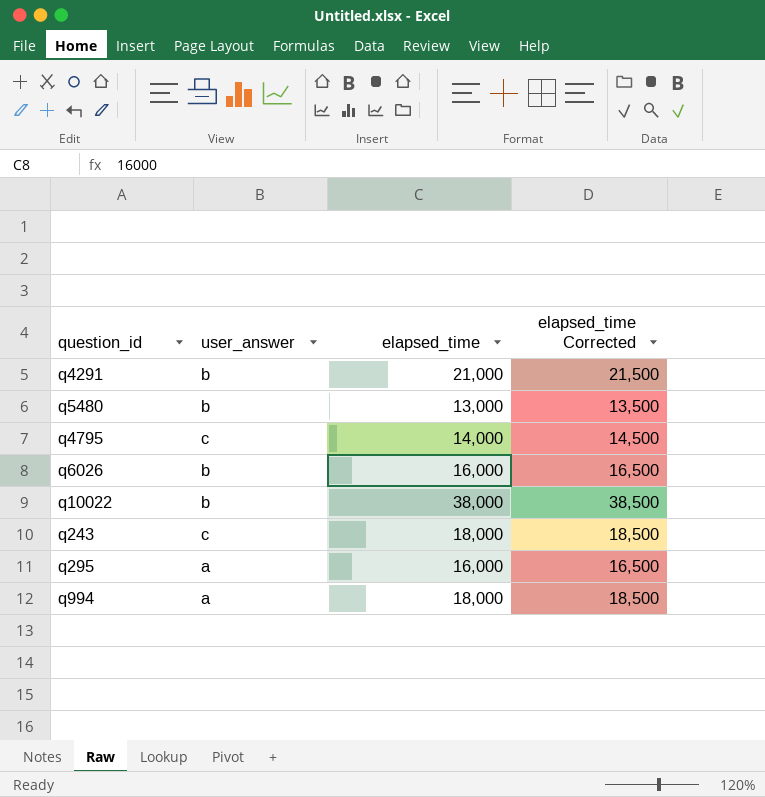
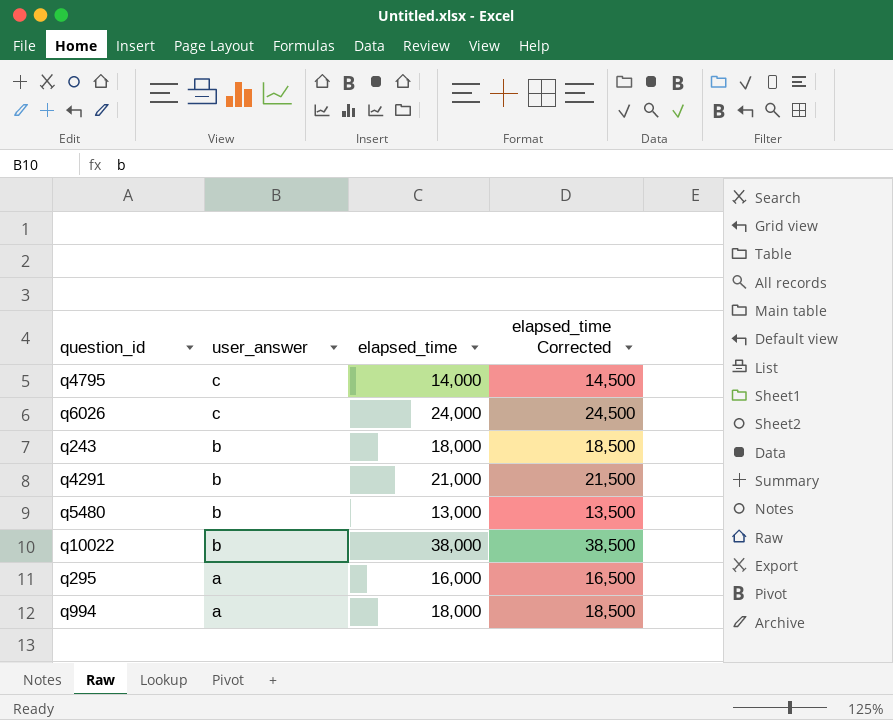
row order: none -> user_answer descending
q6026 | user_answer: b -> c
q6026 | elapsed_time: 16,000 -> 24,000
q6026 | elapsed_time Corrected: 16,500 -> 24,500
q243 | user_answer: c -> b

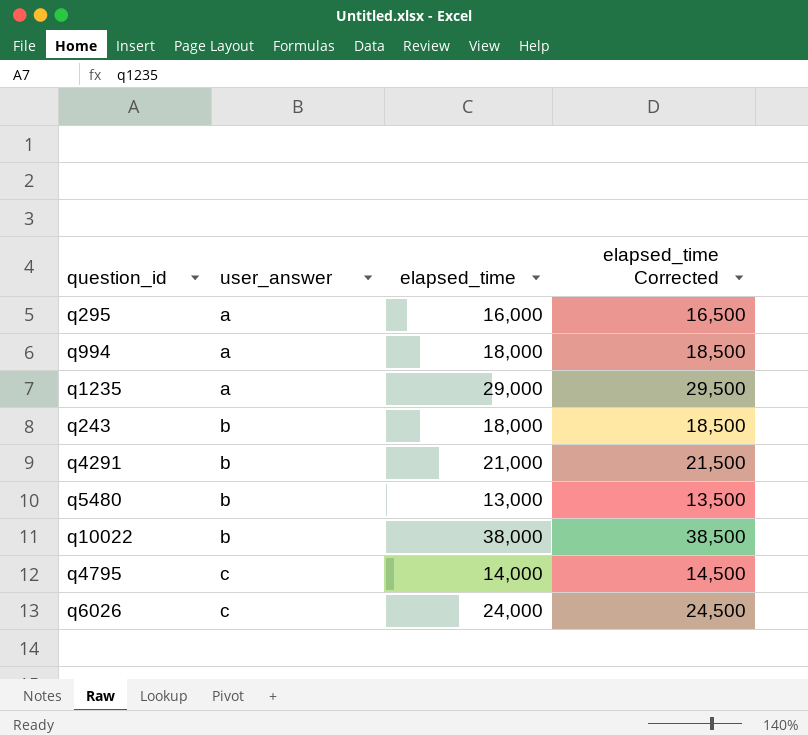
row order: user_answer descending -> user_answer ascending
row q1235: none -> a | 29,000 | 29,500

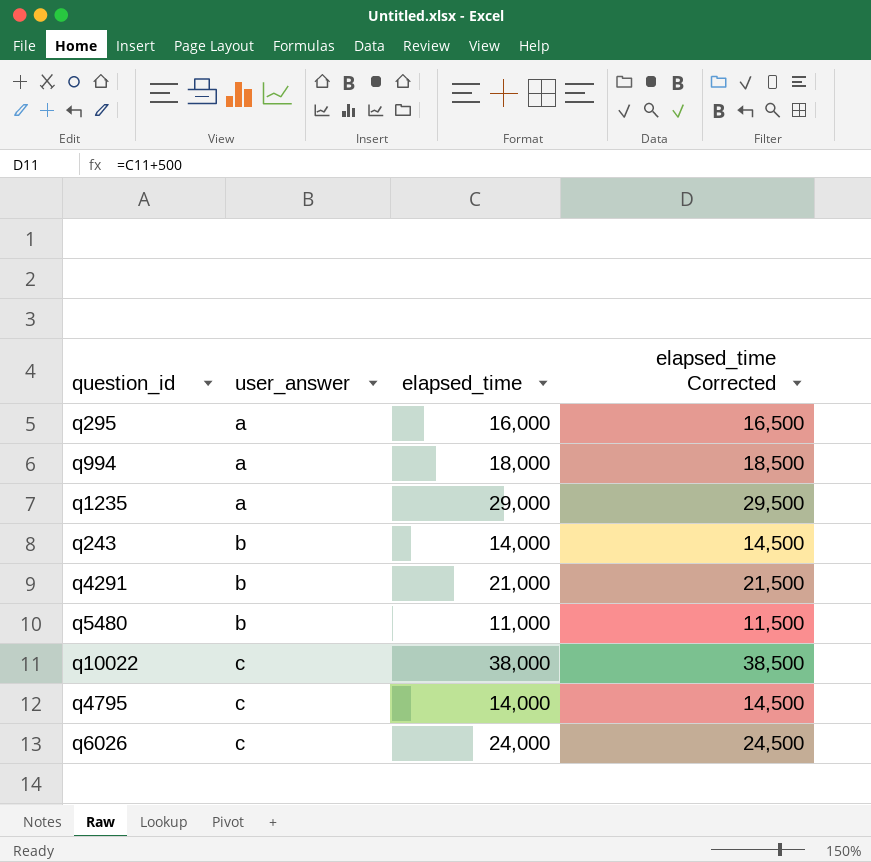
q243 | elapsed_time: 18,000 -> 14,000
q243 | elapsed_time Corrected: 18,500 -> 14,500
q5480 | elapsed_time: 13,000 -> 11,000
q5480 | elapsed_time Corrected: 13,500 -> 11,500
q10022 | user_answer: b -> c

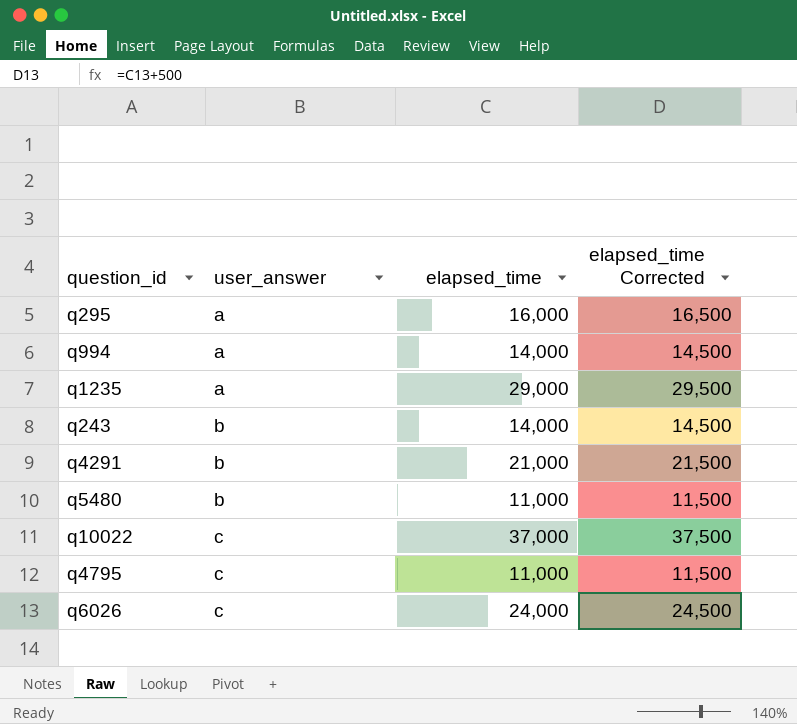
q994 | elapsed_time: 18,000 -> 14,000
q994 | elapsed_time Corrected: 18,500 -> 14,500
q10022 | elapsed_time: 38,000 -> 37,000
q10022 | elapsed_time Corrected: 38,500 -> 37,500
q4795 | elapsed_time: 14,000 -> 11,000
q4795 | elapsed_time Corrected: 14,500 -> 11,500

